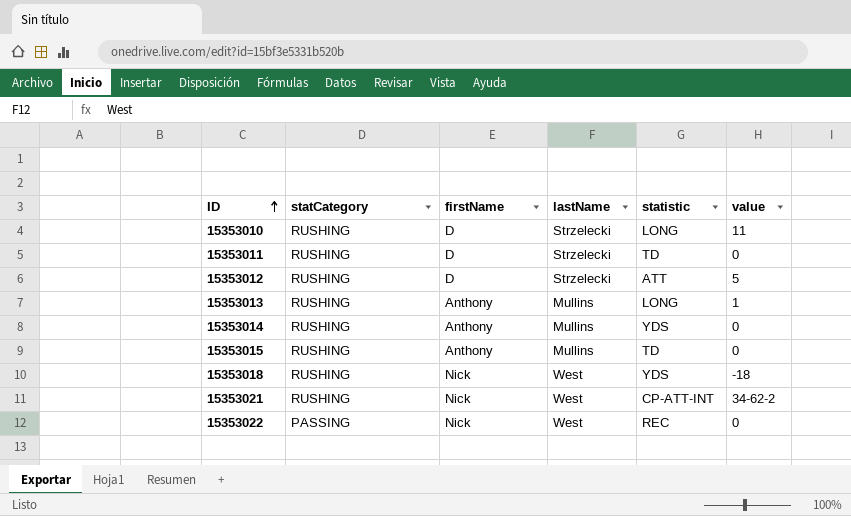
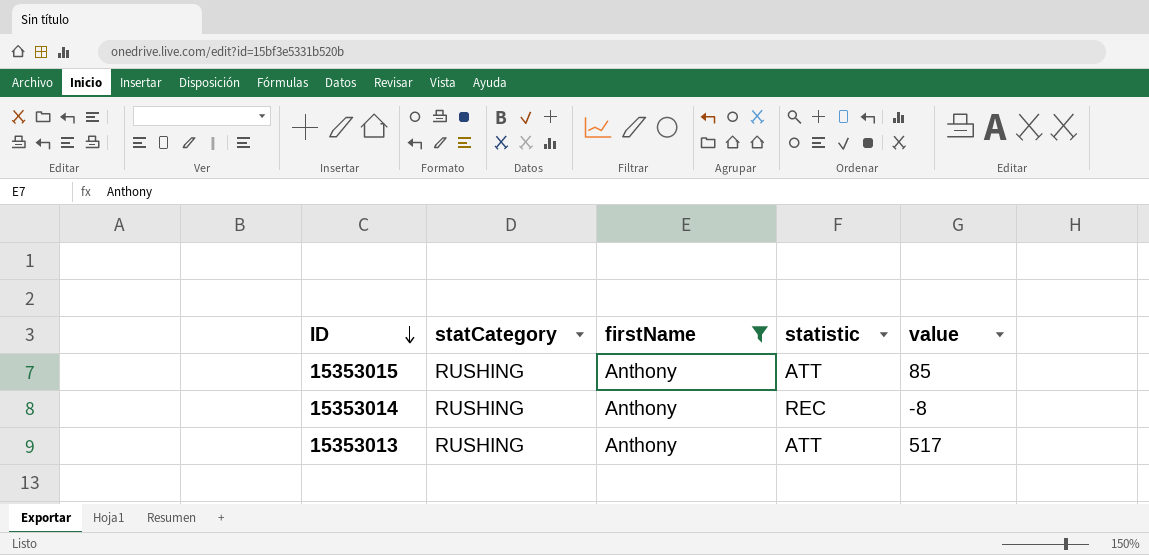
filter: none -> firstName = Anthony
row order: ID ascending -> ID descending
column lastName | position: 4 -> none
15353015 | statistic: TD -> ATT
15353015 | value: 0 -> 85
15353014 | statistic: YDS -> REC
15353014 | value: 0 -> -8
15353013 | statistic: LONG -> ATT
15353013 | value: 1 -> 517

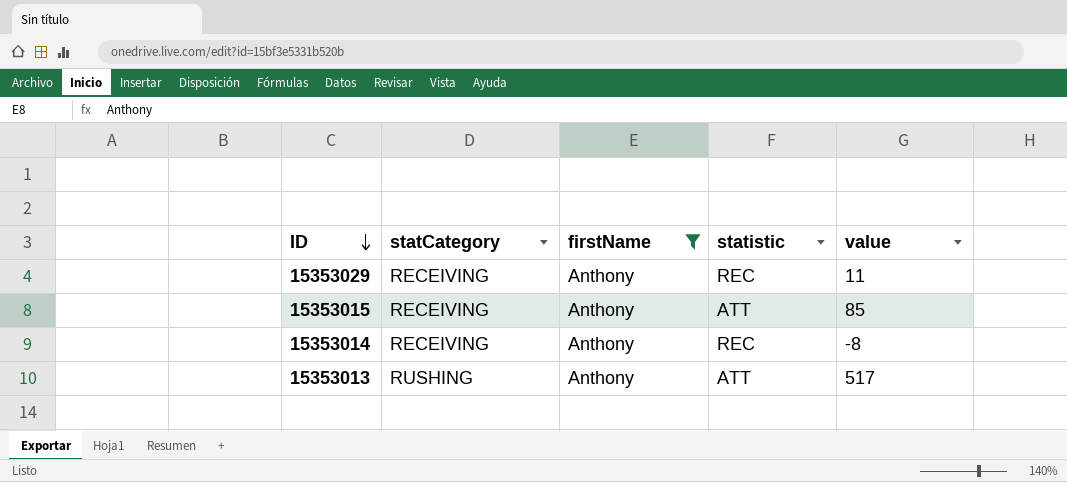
row 15353029: none -> RECEIVING | Anthony | REC | 11
15353015 | statCategory: RUSHING -> RECEIVING
15353014 | statCategory: RUSHING -> RECEIVING

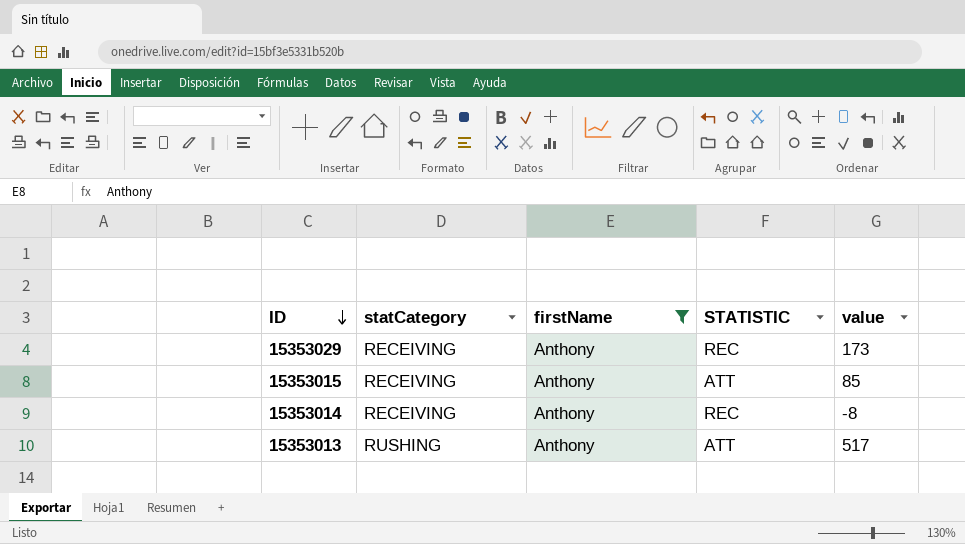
column name: statistic -> STATISTIC
15353029 | value: 11 -> 173

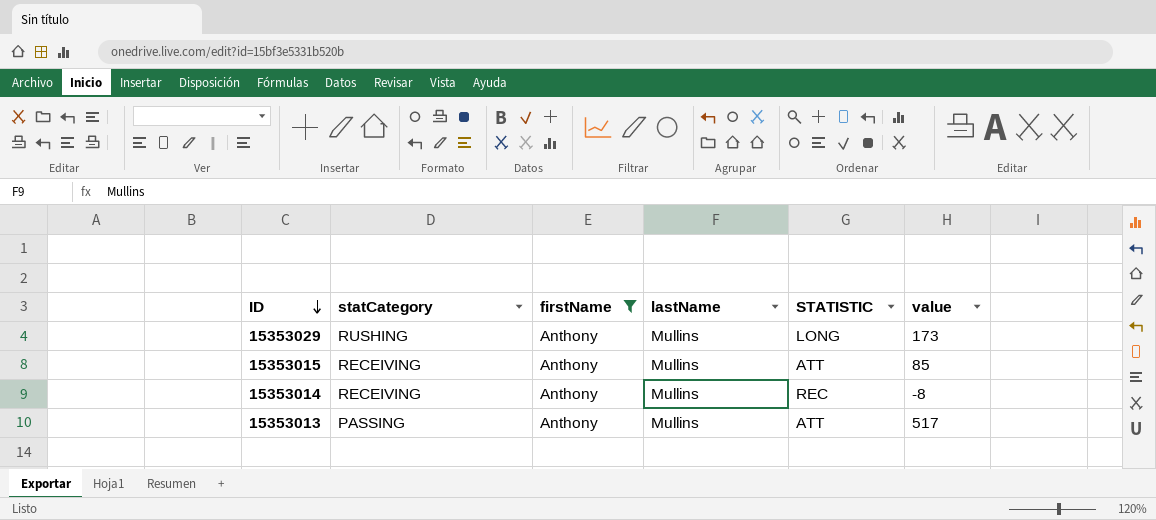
column lastName | position: none -> 4
15353029 | statCategory: RECEIVING -> RUSHING
15353029 | STATISTIC: REC -> LONG
15353013 | statCategory: RUSHING -> PASSING

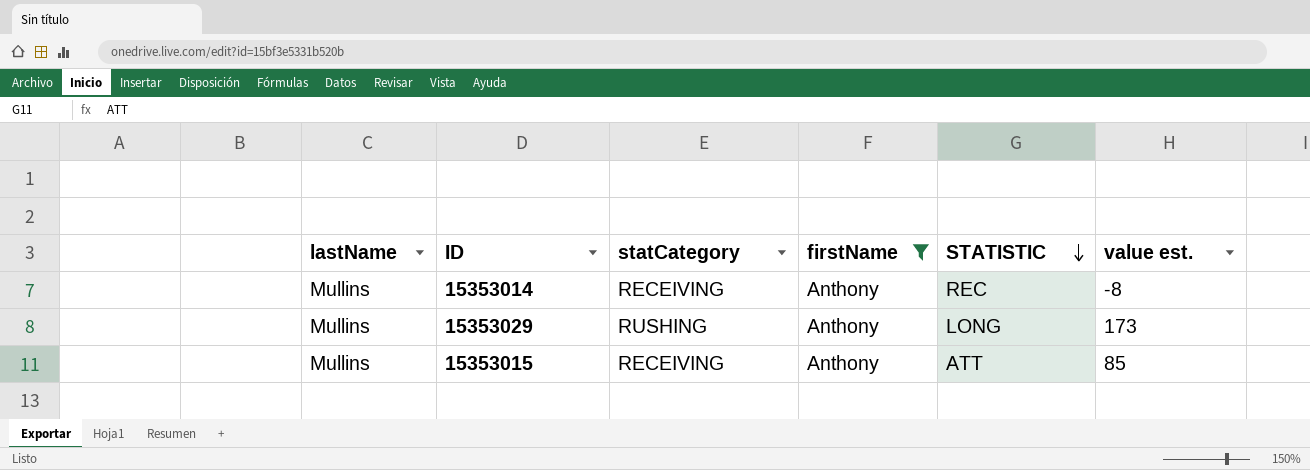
row order: ID descending -> STATISTIC descending
column lastName | position: 4 -> 1
column name: value -> value est.
row 15353013: PASSING | Anthony | Mullins | ATT | 517 -> none

